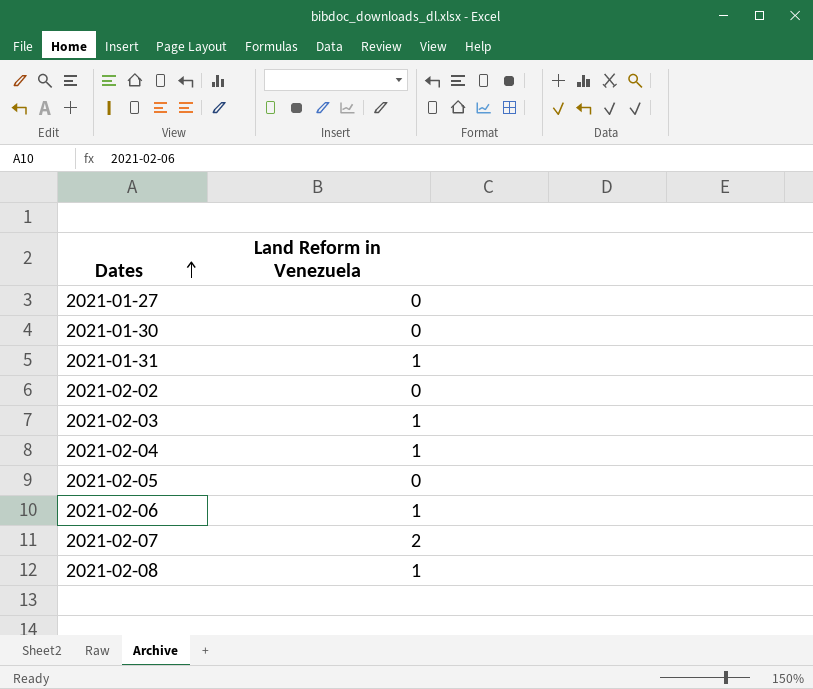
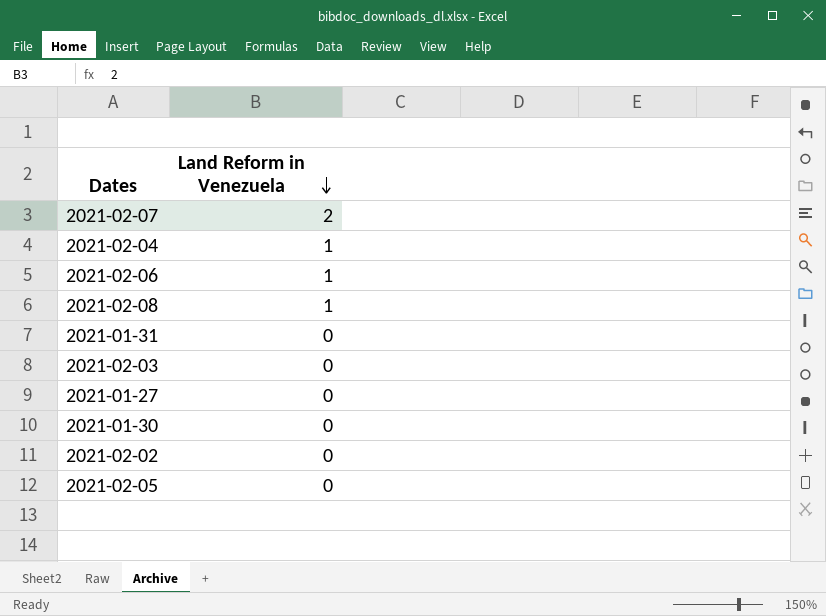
row order: Dates ascending -> Land Reform in Venezuela descending
2021-01-31 | Land Reform in Venezuela: 1 -> 0
2021-02-03 | Land Reform in Venezuela: 1 -> 0

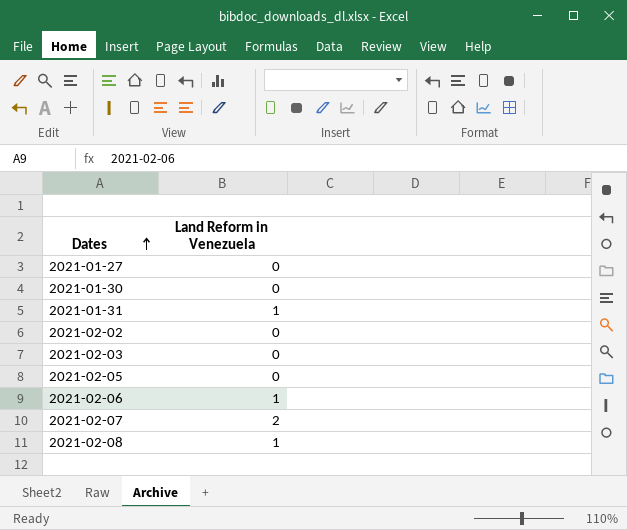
row order: Land Reform in Venezuela descending -> Dates ascending
row 2021-02-04: 1 -> none
2021-01-31 | Land Reform in Venezuela: 0 -> 1

